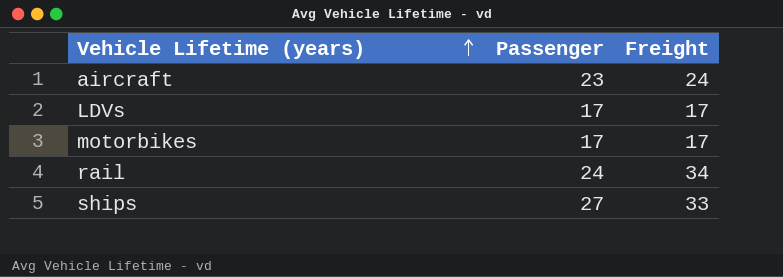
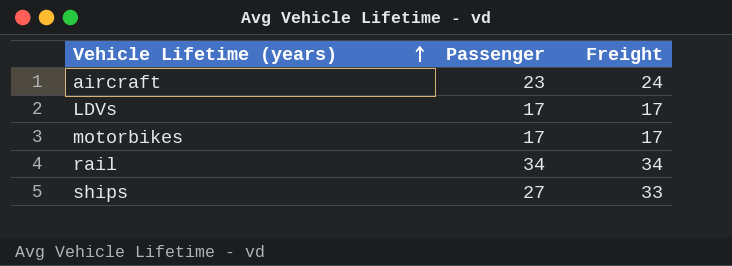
rail | Passenger: 24 -> 34

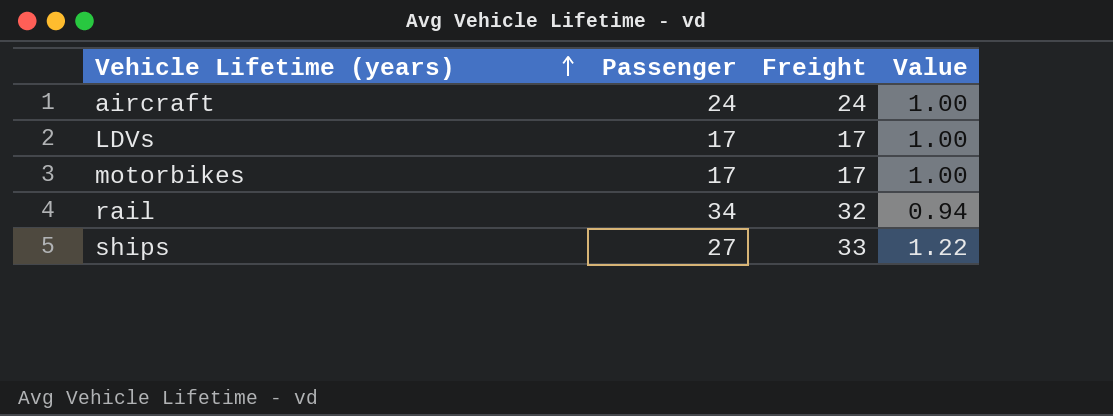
column Value | formula: none -> [Freight] / [Passenger]
aircraft | Passenger: 23 -> 24
rail | Freight: 34 -> 32

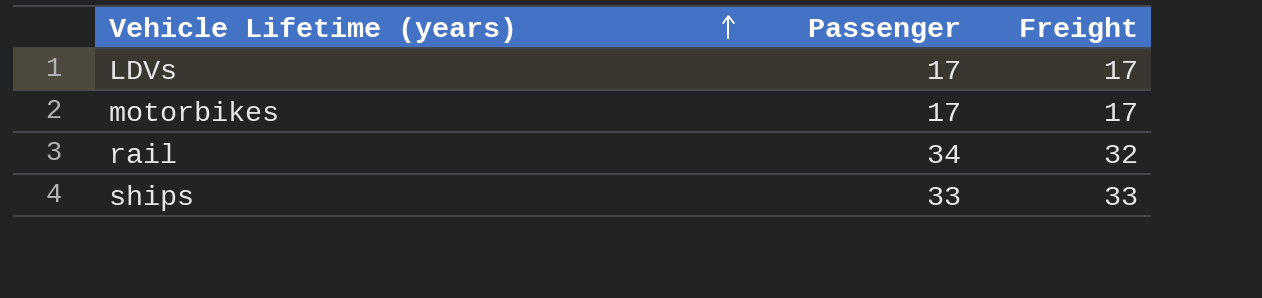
column Value | formula: [Freight] / [Passenger] -> none
row aircraft: 24 | 24 | 1.00 -> none
ships | Passenger: 27 -> 33

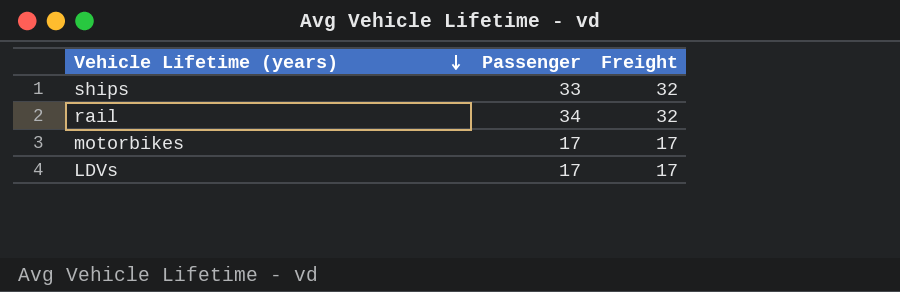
row order: Vehicle Lifetime (years) ascending -> Vehicle Lifetime (years) descending
ships | Freight: 33 -> 32

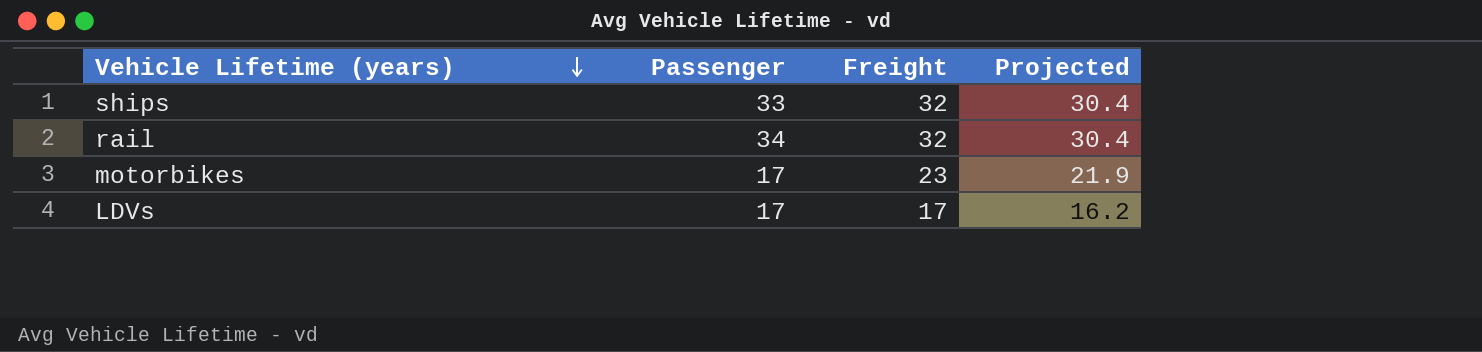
column Projected | formula: none -> [Freight] * 0.95
motorbikes | Freight: 17 -> 23

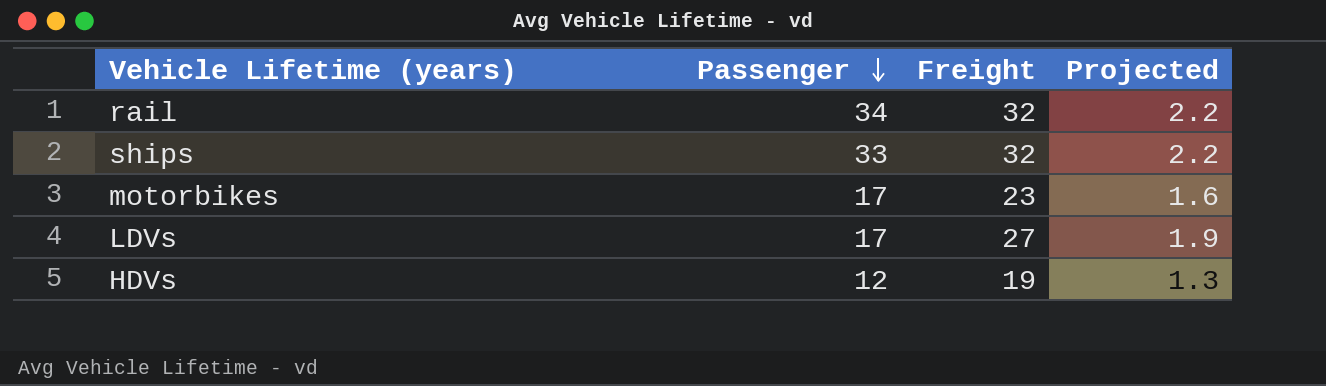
row order: Vehicle Lifetime (years) descending -> Passenger descending
column Projected | formula: [Freight] * 0.95 -> [Freight] * 0.07
LDVs | Freight: 17 -> 27
row HDVs: none -> 12 | 19 | 1.3

